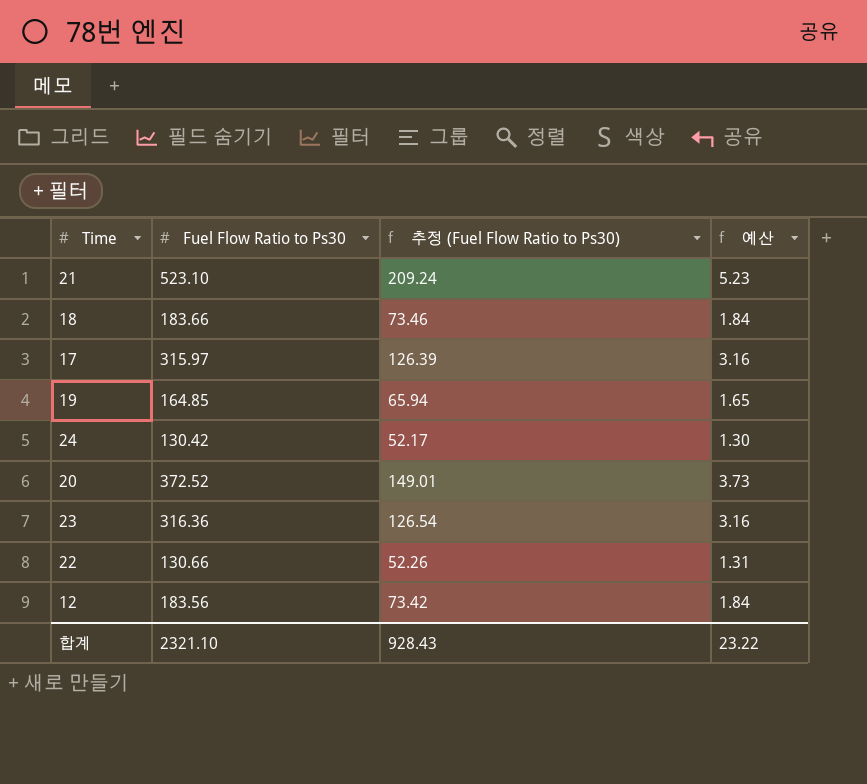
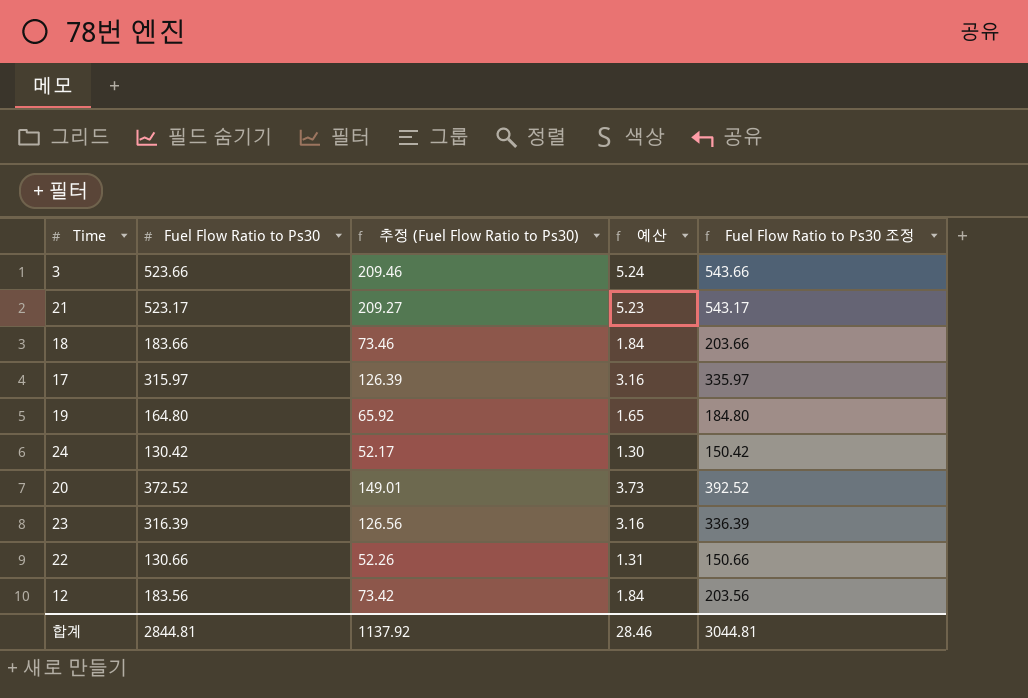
column Fuel Flow Ratio to Ps30 조정 | formula: none -> [Fuel Flow Ratio to Ps30] + 20
row 3: none -> 523.66 | 209.46 | 5.24 | 543.66
21 | Fuel Flow Ratio to Ps30: 523.10 -> 523.17
21 | 추정 (Fuel Flow Ratio to Ps30): 209.24 -> 209.27
19 | Fuel Flow Ratio to Ps30: 164.85 -> 164.80
19 | 추정 (Fuel Flow Ratio to Ps30): 65.94 -> 65.92
23 | Fuel Flow Ratio to Ps30: 316.36 -> 316.39
23 | 추정 (Fuel Flow Ratio to Ps30): 126.54 -> 126.56
합계 | Fuel Flow Ratio to Ps30: 2321.10 -> 2844.81
합계 | 추정 (Fuel Flow Ratio to Ps30): 928.43 -> 1137.92
합계 | 예산: 23.22 -> 28.46

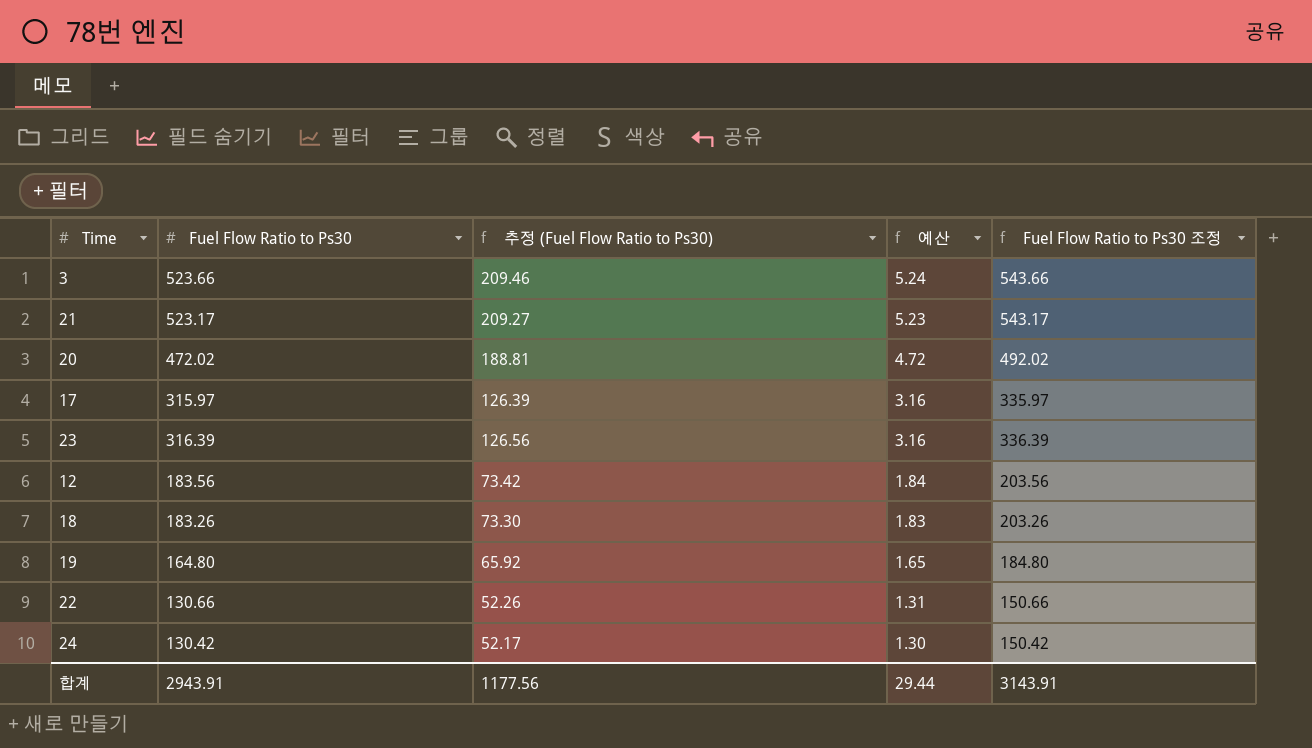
row order: none -> 예산 descending
20 | Fuel Flow Ratio to Ps30: 372.52 -> 472.02
20 | 추정 (Fuel Flow Ratio to Ps30): 149.01 -> 188.81
20 | 예산: 3.73 -> 4.72
20 | Fuel Flow Ratio to Ps30 조정: 392.52 -> 492.02
18 | Fuel Flow Ratio to Ps30: 183.66 -> 183.26
18 | 추정 (Fuel Flow Ratio to Ps30): 73.46 -> 73.30
18 | 예산: 1.84 -> 1.83
18 | Fuel Flow Ratio to Ps30 조정: 203.66 -> 203.26
합계 | Fuel Flow Ratio to Ps30: 2844.81 -> 2943.91
합계 | 추정 (Fuel Flow Ratio to Ps30): 1137.92 -> 1177.56
합계 | 예산: 28.46 -> 29.44
합계 | Fuel Flow Ratio to Ps30 조정: 3044.81 -> 3143.91

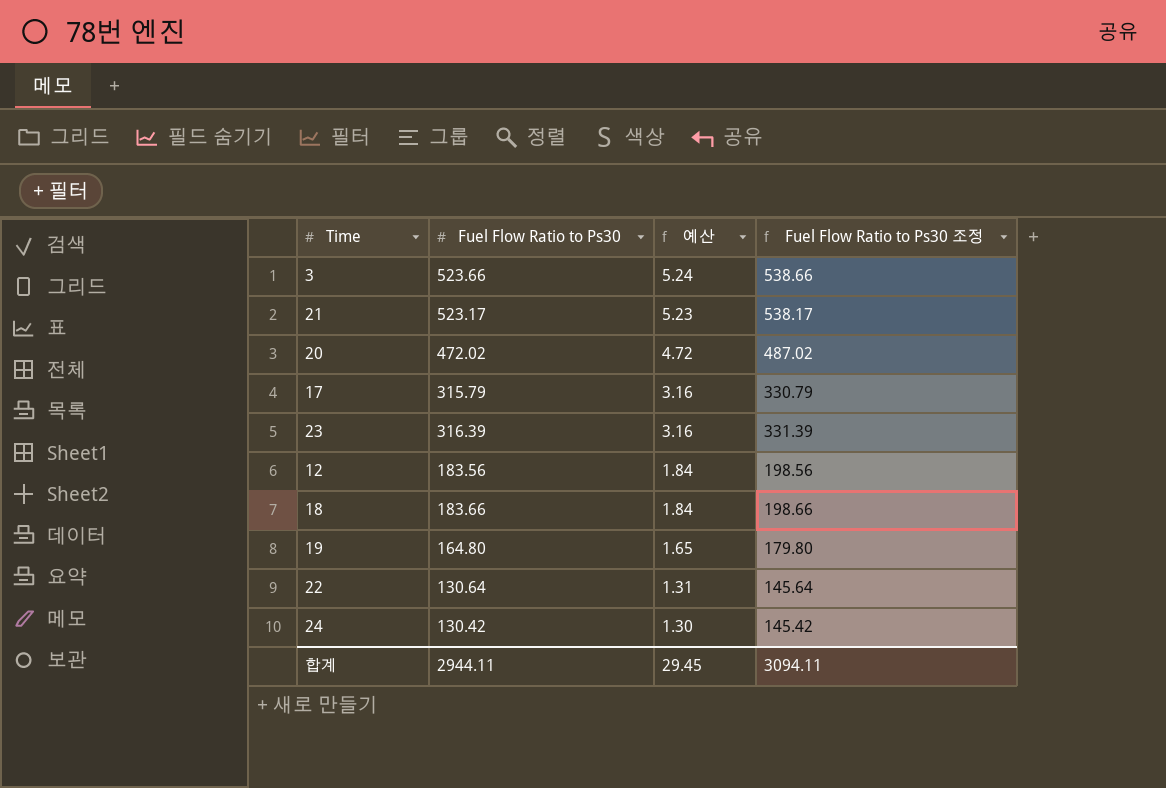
column 추정 (Fuel Flow Ratio to Ps30) | formula: [Fuel Flow Ratio to Ps30] * 0.4 -> none
column Fuel Flow Ratio to Ps30 조정 | formula: [Fuel Flow Ratio to Ps30] + 20 -> [Fuel Flow Ratio to Ps30] + 15
17 | Fuel Flow Ratio to Ps30: 315.97 -> 315.79
18 | Fuel Flow Ratio to Ps30: 183.26 -> 183.66
18 | 예산: 1.83 -> 1.84
22 | Fuel Flow Ratio to Ps30: 130.66 -> 130.64
합계 | Fuel Flow Ratio to Ps30: 2943.91 -> 2944.11
합계 | 예산: 29.44 -> 29.45
합계 | Fuel Flow Ratio to Ps30 조정: 3143.91 -> 3094.11

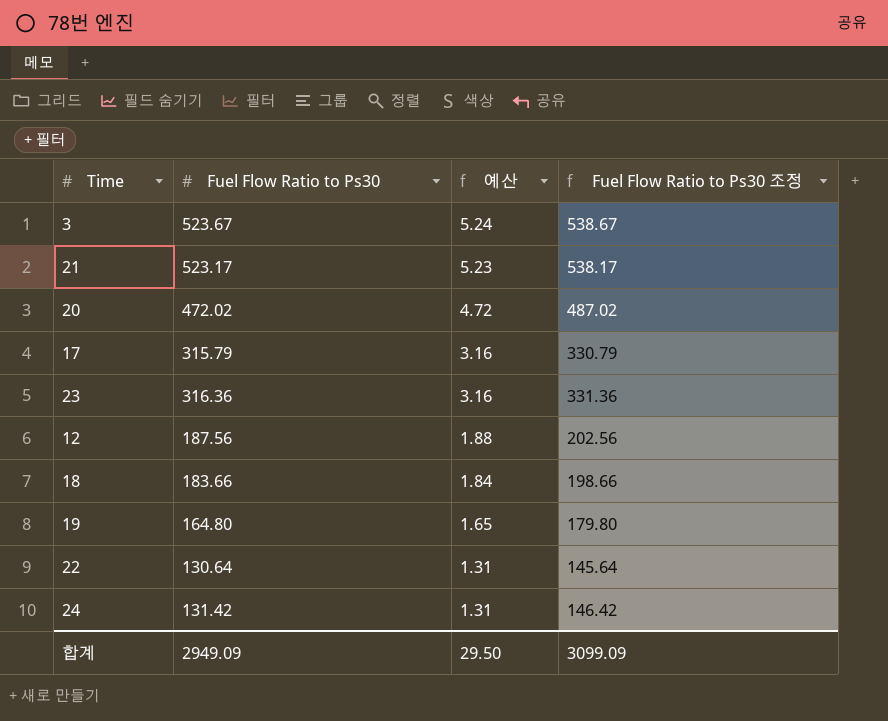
3 | Fuel Flow Ratio to Ps30: 523.66 -> 523.67
3 | Fuel Flow Ratio to Ps30 조정: 538.66 -> 538.67
23 | Fuel Flow Ratio to Ps30: 316.39 -> 316.36
23 | Fuel Flow Ratio to Ps30 조정: 331.39 -> 331.36
12 | Fuel Flow Ratio to Ps30: 183.56 -> 187.56
12 | 예산: 1.84 -> 1.88
12 | Fuel Flow Ratio to Ps30 조정: 198.56 -> 202.56
24 | Fuel Flow Ratio to Ps30: 130.42 -> 131.42
24 | 예산: 1.30 -> 1.31
24 | Fuel Flow Ratio to Ps30 조정: 145.42 -> 146.42
합계 | Fuel Flow Ratio to Ps30: 2944.11 -> 2949.09
합계 | 예산: 29.45 -> 29.50
합계 | Fuel Flow Ratio to Ps30 조정: 3094.11 -> 3099.09

